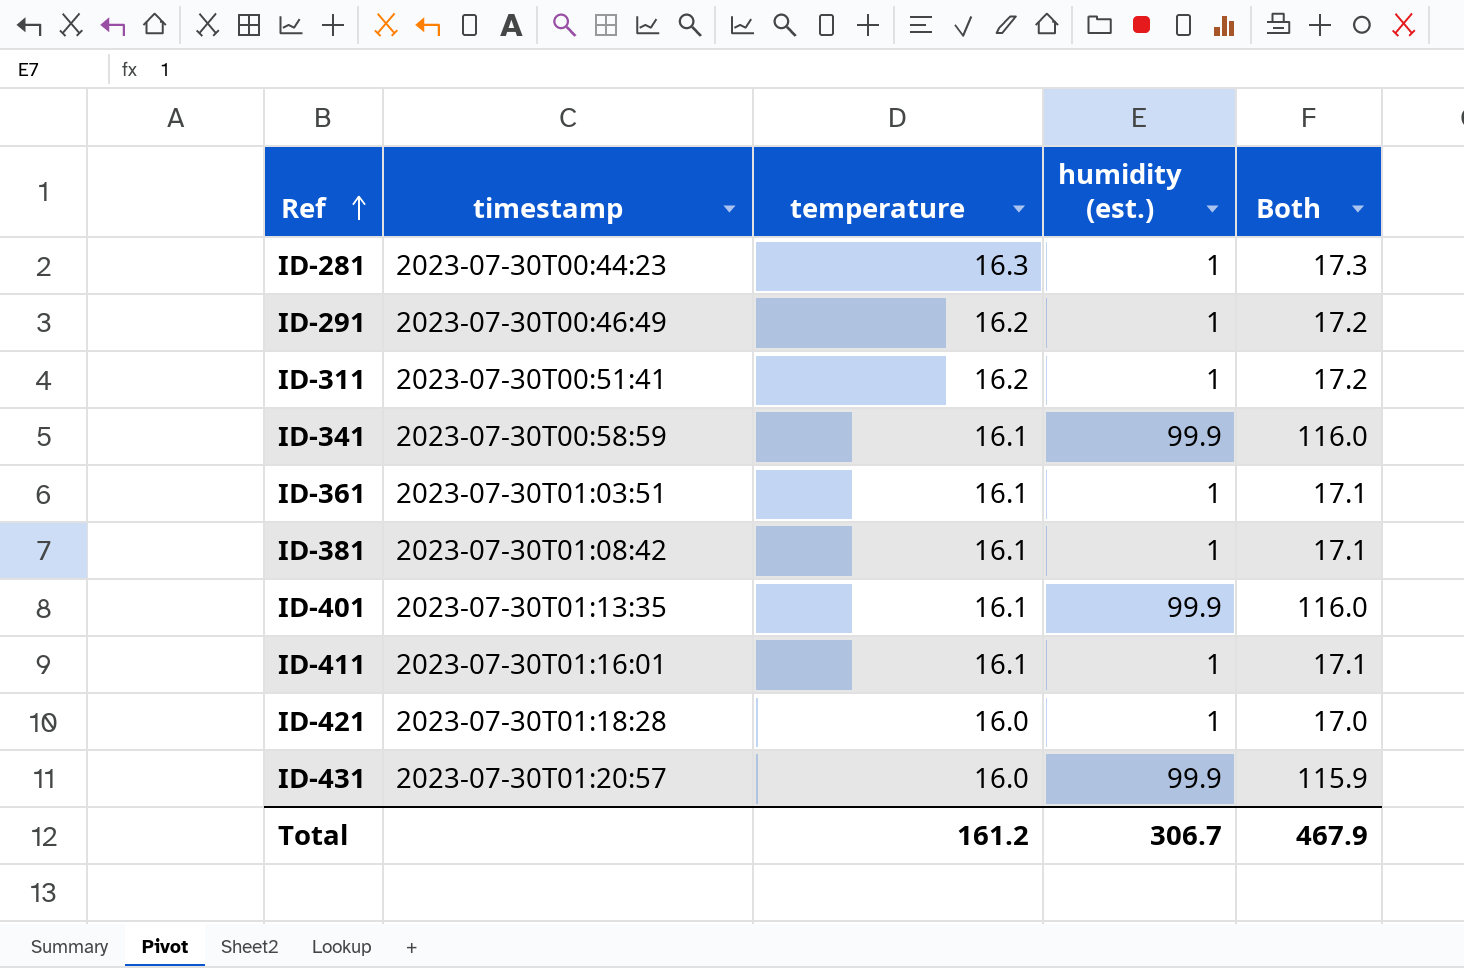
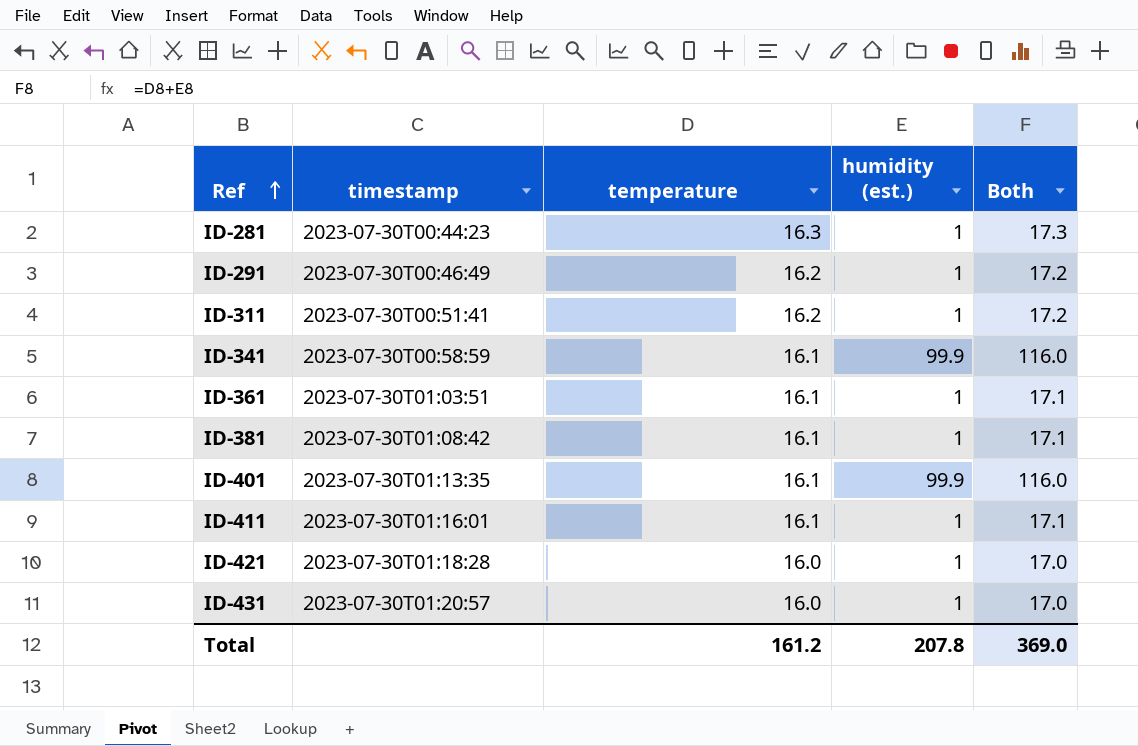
ID-431 | humidity (est.): 99.9 -> 1
ID-431 | Both: 115.9 -> 17.0
Total | humidity (est.): 306.7 -> 207.8
Total | Both: 467.9 -> 369.0

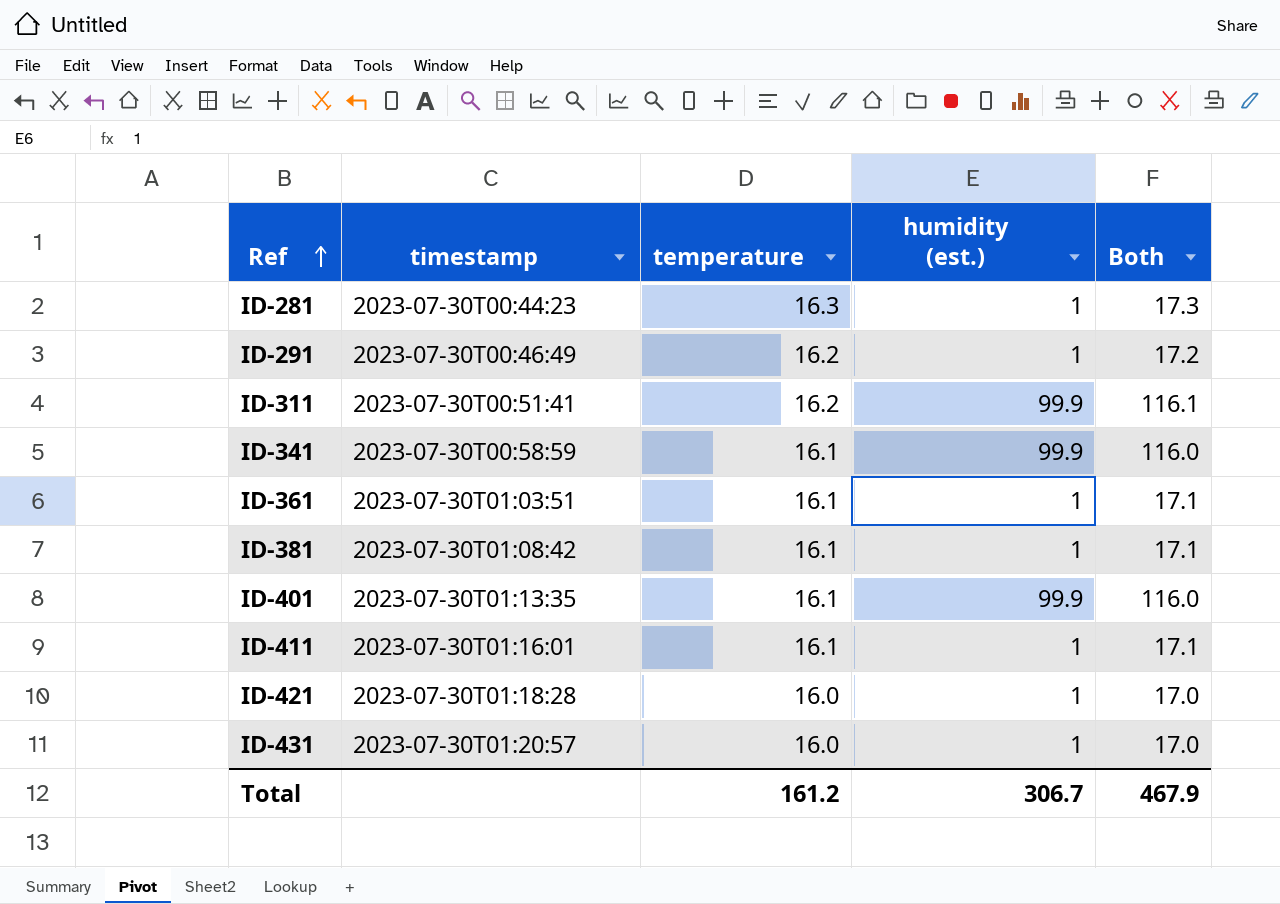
ID-311 | humidity (est.): 1 -> 99.9
ID-311 | Both: 17.2 -> 116.1
Total | humidity (est.): 207.8 -> 306.7
Total | Both: 369.0 -> 467.9

